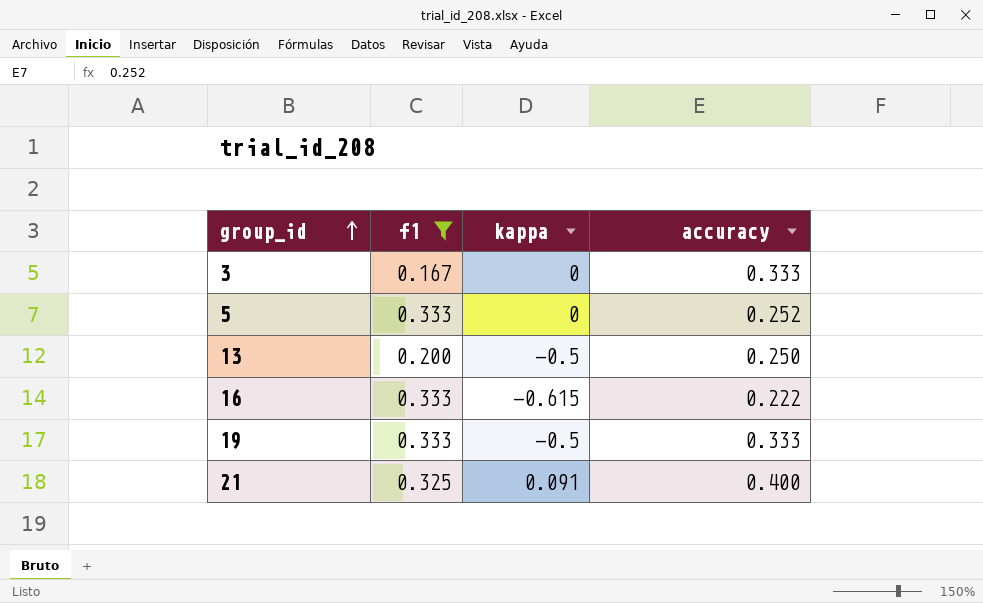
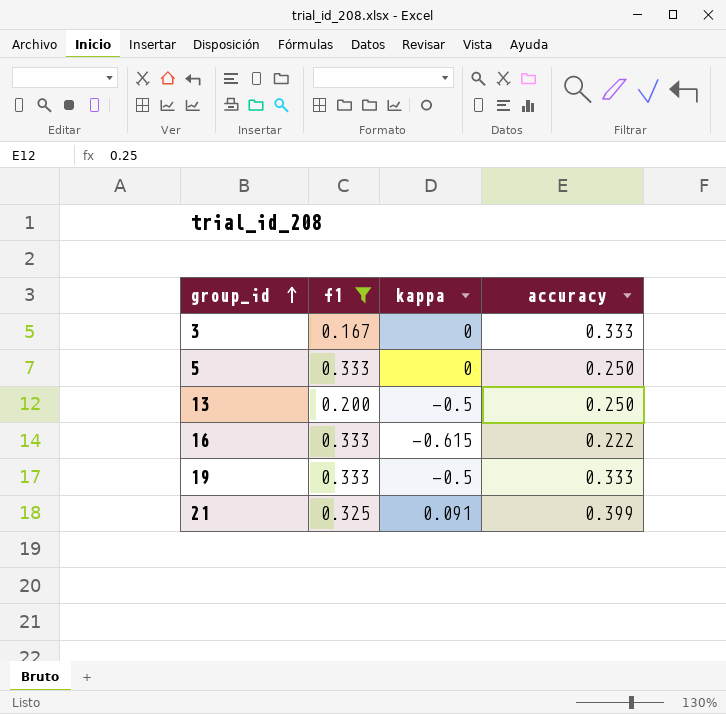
5 | accuracy: 0.252 -> 0.250
21 | accuracy: 0.400 -> 0.399

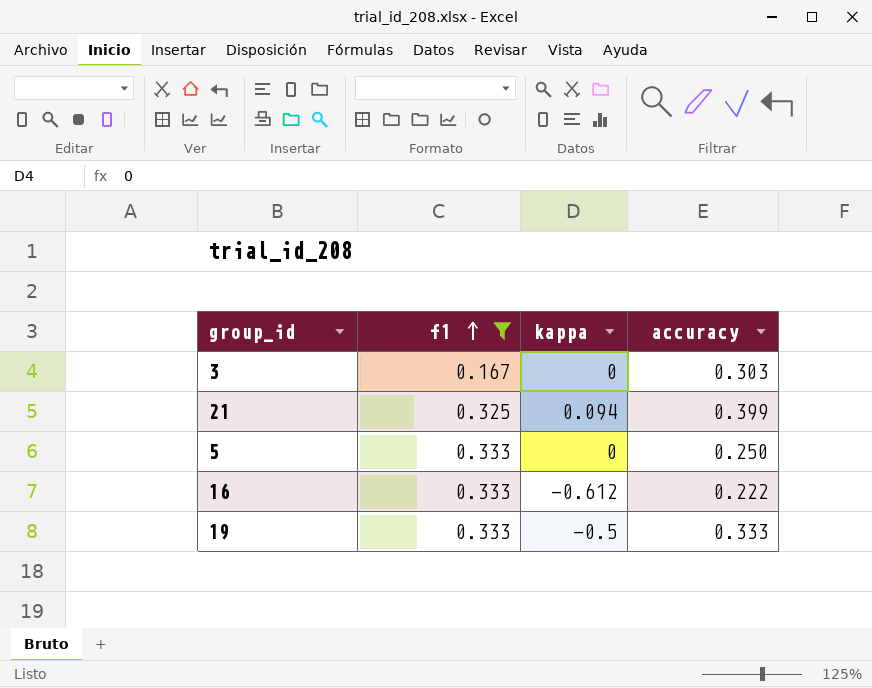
row order: group_id ascending -> f1 ascending
row 13: 0.200 | -0.5 | 0.250 -> none
3 | accuracy: 0.333 -> 0.303
21 | kappa: 0.091 -> 0.094
16 | kappa: -0.615 -> -0.612

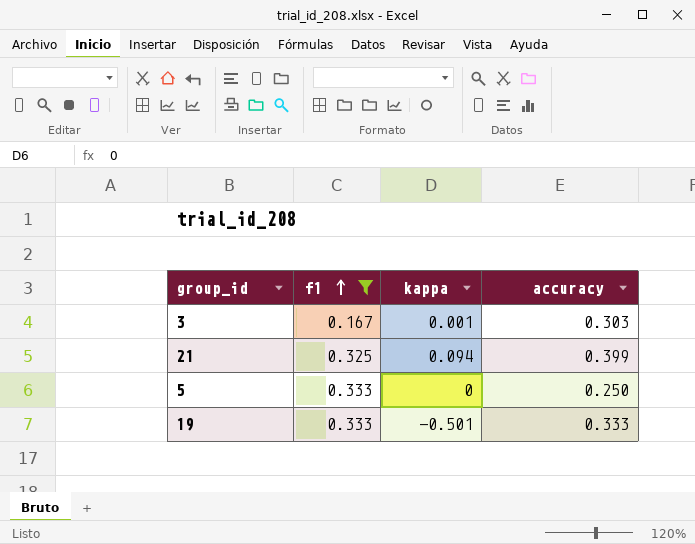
row 16: 0.333 | -0.612 | 0.222 -> none
3 | kappa: 0 -> 0.001
19 | kappa: -0.5 -> -0.501

